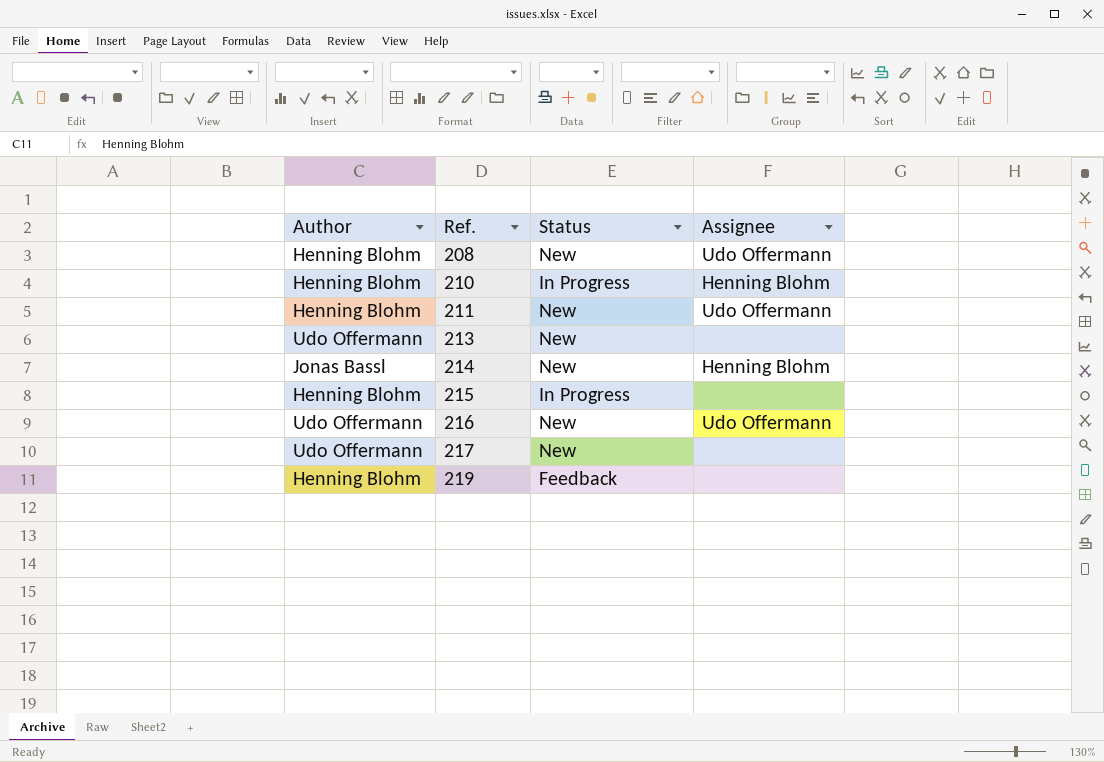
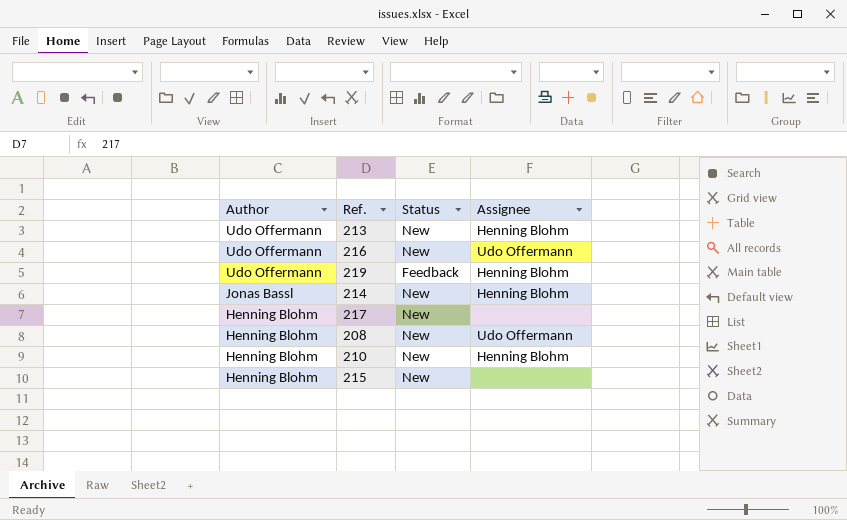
row order: Ref. ascending -> Author descending
row 211: Henning Blohm | New | Udo Offermann -> none
213 | Assignee: none -> Henning Blohm
219 | Author: Henning Blohm -> Udo Offermann
219 | Assignee: none -> Henning Blohm
217 | Author: Udo Offermann -> Henning Blohm
210 | Status: In Progress -> New
215 | Status: In Progress -> New

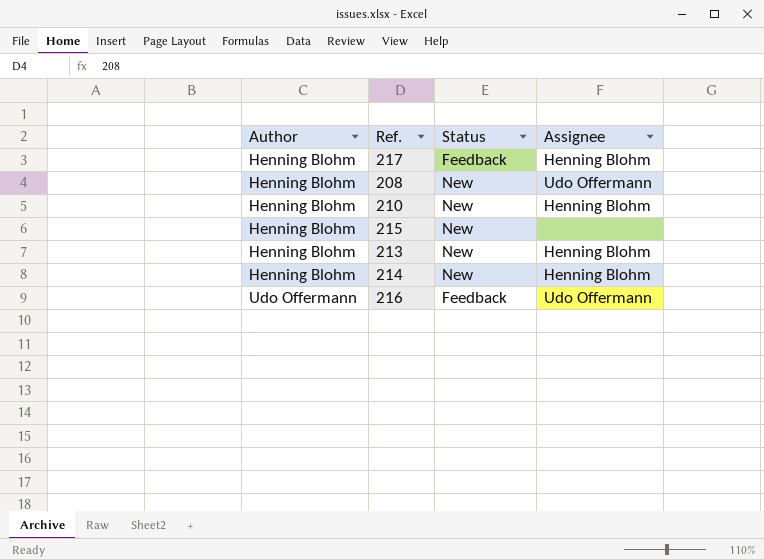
row order: Author descending -> Author ascending
row 219: Udo Offermann | Feedback | Henning Blohm -> none
217 | Status: New -> Feedback
217 | Assignee: none -> Henning Blohm
213 | Author: Udo Offermann -> Henning Blohm
214 | Author: Jonas Bassl -> Henning Blohm
216 | Status: New -> Feedback

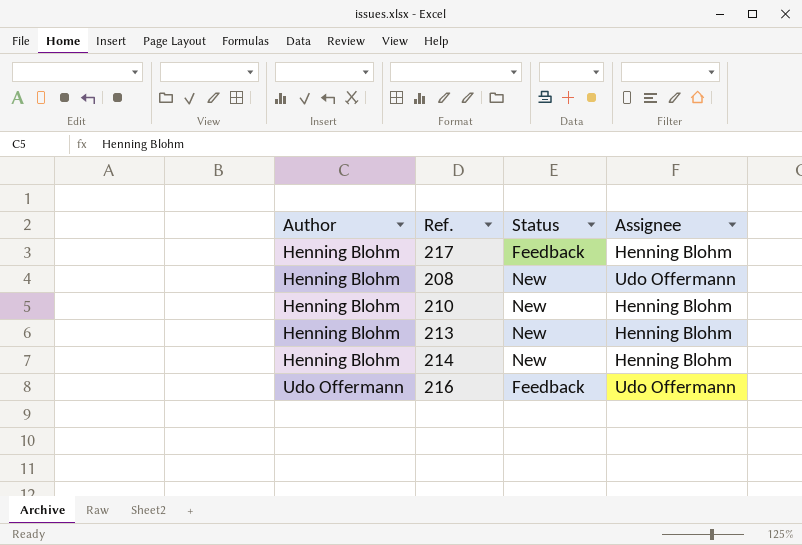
row 215: Henning Blohm | New | none -> none

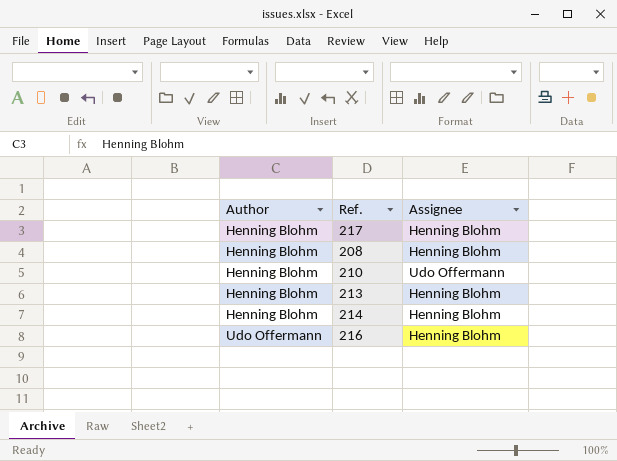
column Status | position: 3 -> none
208 | Assignee: Udo Offermann -> Henning Blohm
210 | Assignee: Henning Blohm -> Udo Offermann
216 | Assignee: Udo Offermann -> Henning Blohm

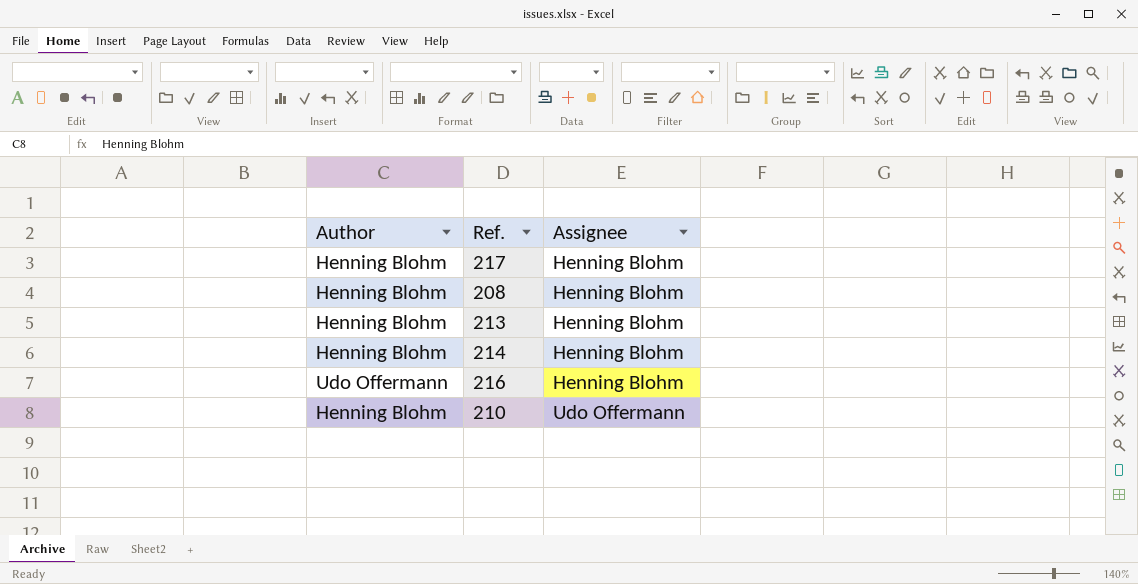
row order: Author ascending -> Assignee ascending

